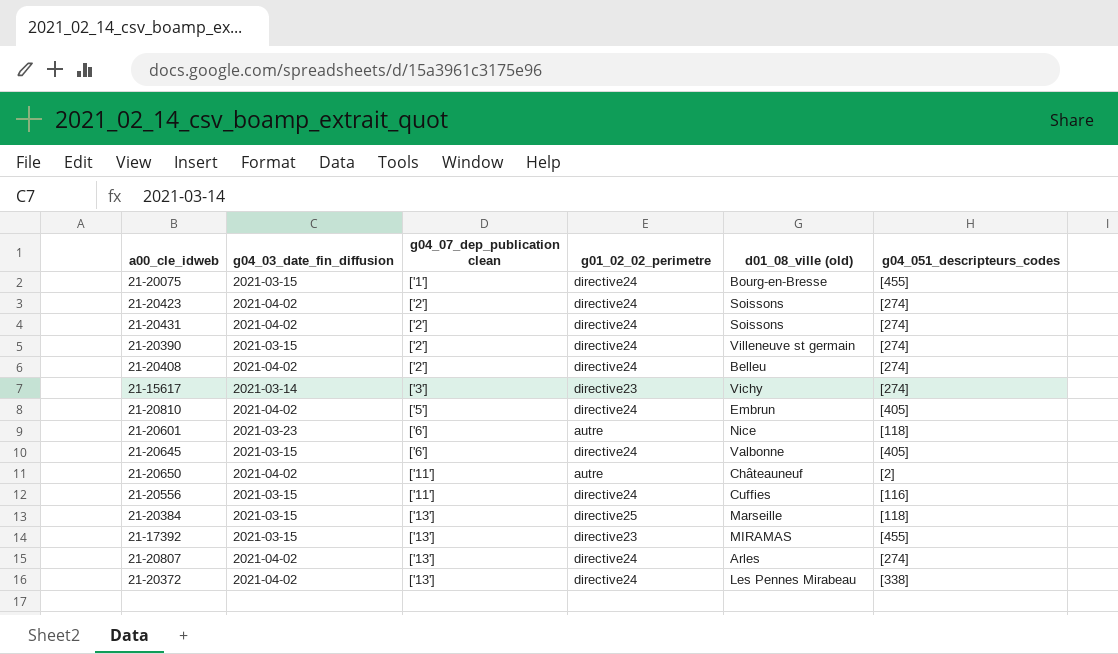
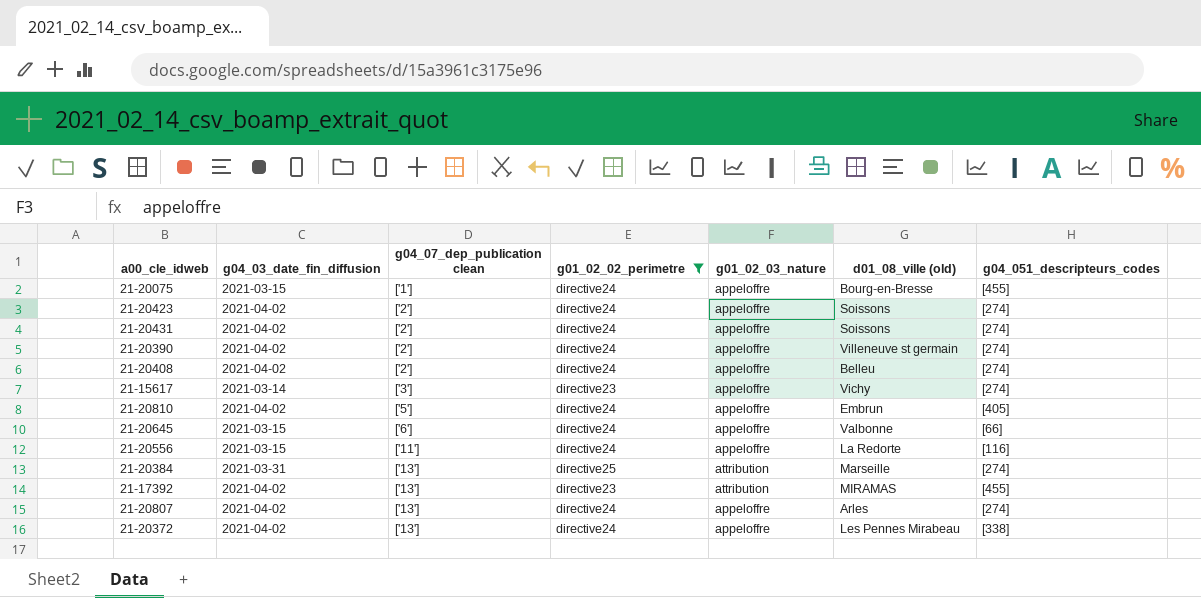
filter: none -> g01_02_02_perimetre != autre
column g01_02_03_nature | position: none -> 5
21-20390 | g04_03_date_fin_diffusion: 2021-03-15 -> 2021-04-02
21-20645 | g04_051_descripteurs_codes: [405] -> [66]
21-20556 | d01_08_ville (old): Cuffies -> La Redorte
21-20384 | g04_03_date_fin_diffusion: 2021-03-15 -> 2021-03-31
21-20384 | g04_051_descripteurs_codes: [118] -> [274]
21-17392 | g04_03_date_fin_diffusion: 2021-03-15 -> 2021-04-02

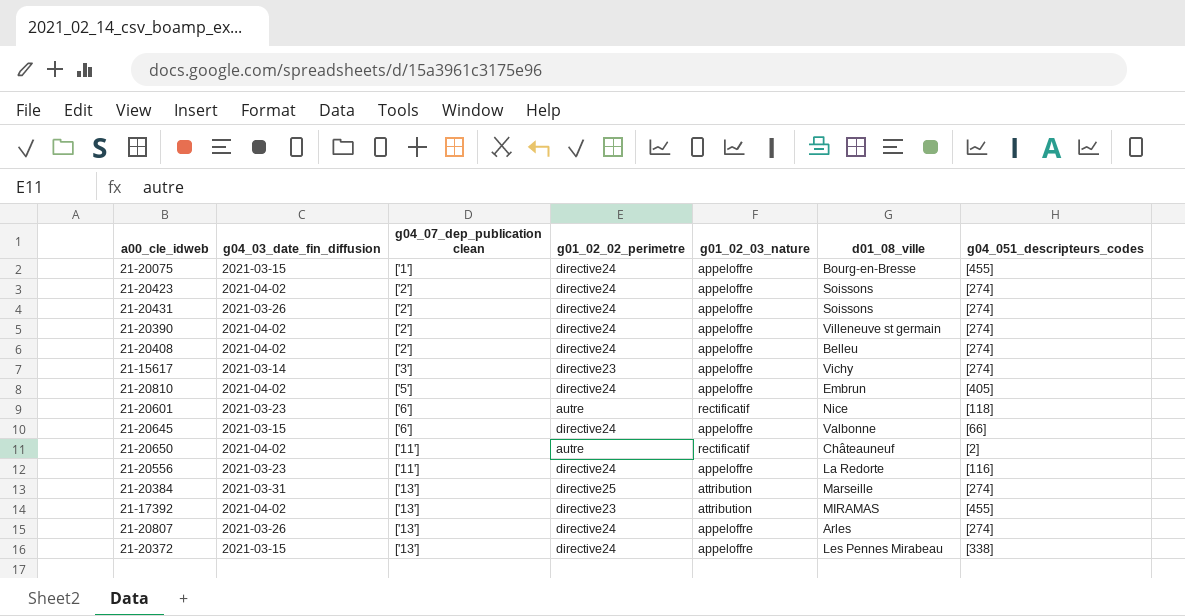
filter: g01_02_02_perimetre != autre -> none
column name: d01_08_ville (old) -> d01_08_ville
21-20431 | g04_03_date_fin_diffusion: 2021-04-02 -> 2021-03-26
21-20556 | g04_03_date_fin_diffusion: 2021-03-15 -> 2021-03-23
21-20807 | g04_03_date_fin_diffusion: 2021-04-02 -> 2021-03-26
21-20372 | g04_03_date_fin_diffusion: 2021-04-02 -> 2021-03-15

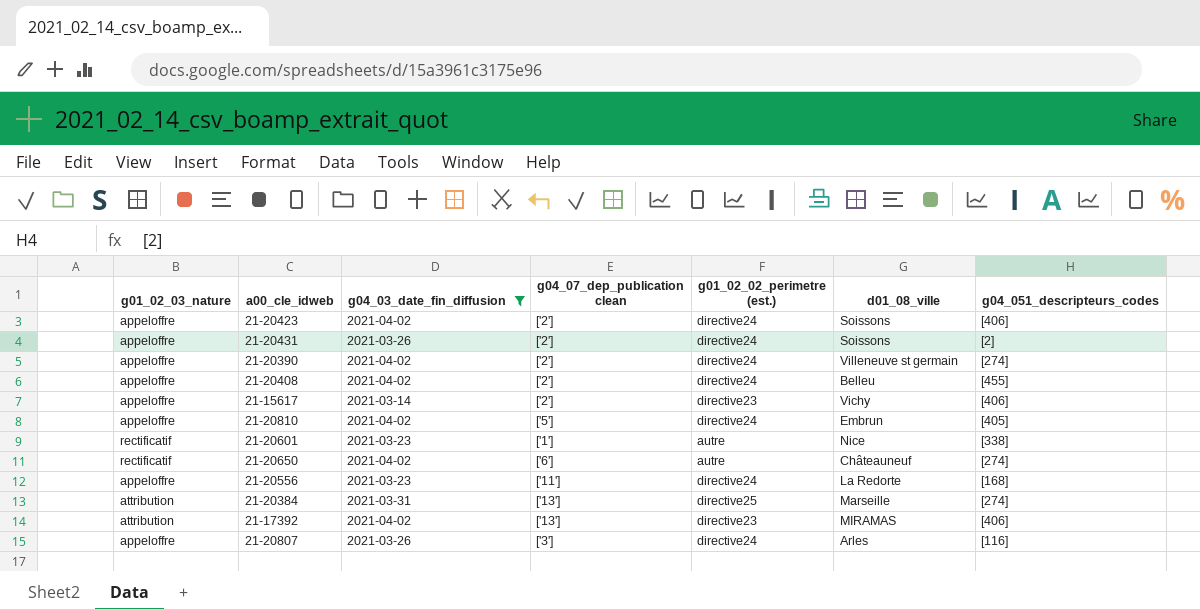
filter: none -> g04_03_date_fin_diffusion != 2021-03-15
column g01_02_03_nature | position: 5 -> 1
column name: g01_02_02_perimetre -> g01_02_02_perimetre (est.)
21-20423 | g04_051_descripteurs_codes: [274] -> [406]
21-20431 | g04_051_descripteurs_codes: [274] -> [2]
21-20408 | g04_051_descripteurs_codes: [274] -> [455]
21-15617 | g04_07_dep_publication clean: ['3'] -> ['2']
21-15617 | g04_051_descripteurs_codes: [274] -> [406]
21-20601 | g04_07_dep_publication clean: ['6'] -> ['1']
21-20601 | g04_051_descripteurs_codes: [118] -> [338]
21-20650 | g04_07_dep_publication clean: ['11'] -> ['6']
21-20650 | g04_051_descripteurs_codes: [2] -> [274]
21-20556 | g04_051_descripteurs_codes: [116] -> [168]
21-17392 | g04_051_descripteurs_codes: [455] -> [406]
21-20807 | g04_07_dep_publication clean: ['13'] -> ['3']
21-20807 | g04_051_descripteurs_codes: [274] -> [116]

